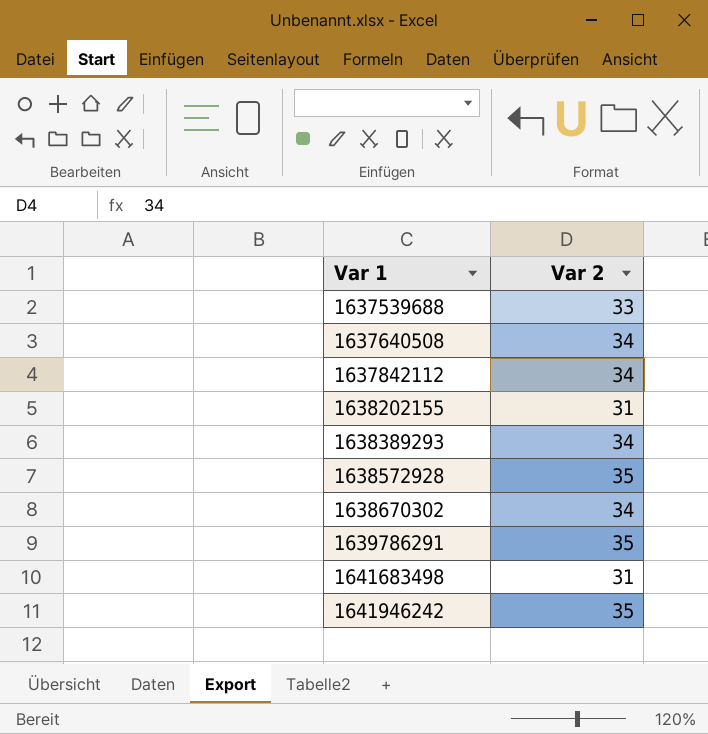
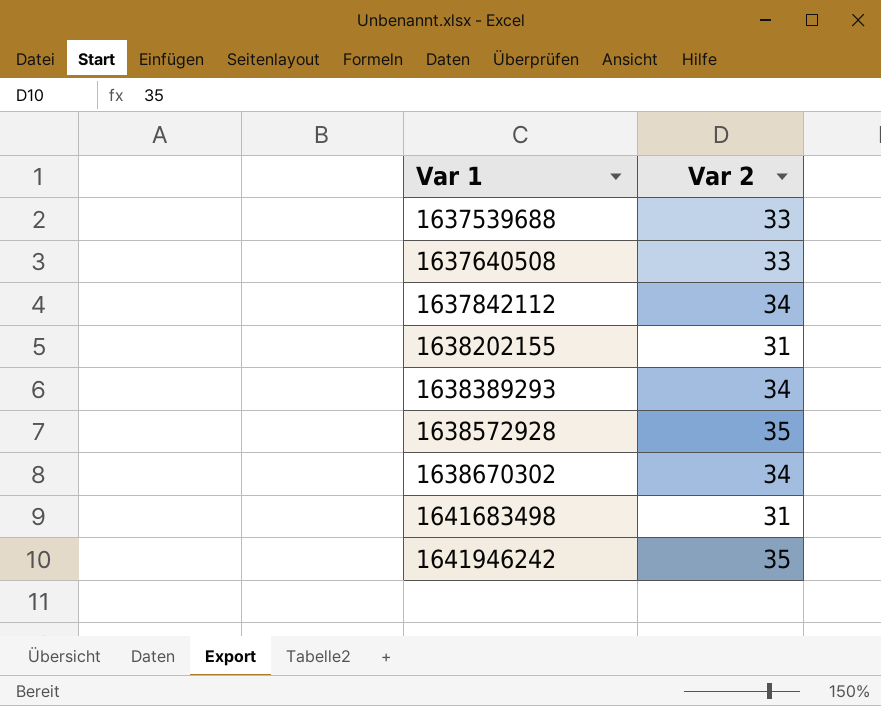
row 1639786291: 35 -> none
1637640508 | Var 2: 34 -> 33

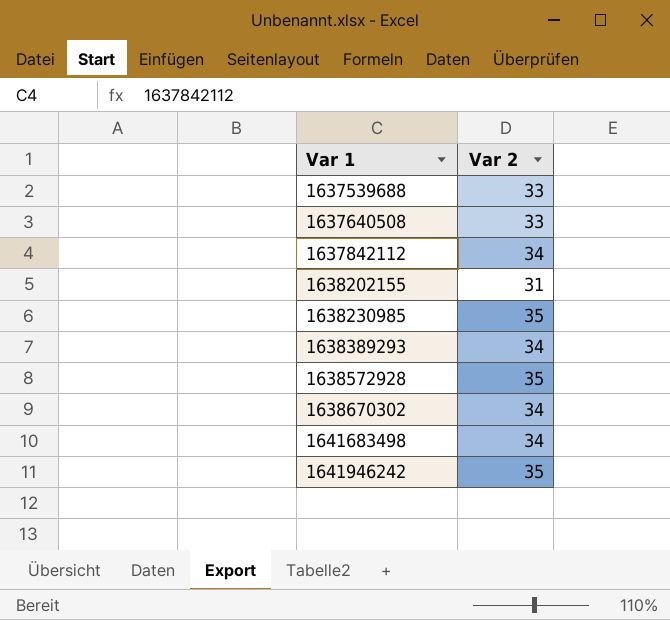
row 1638230985: none -> 35
1641683498 | Var 2: 31 -> 34

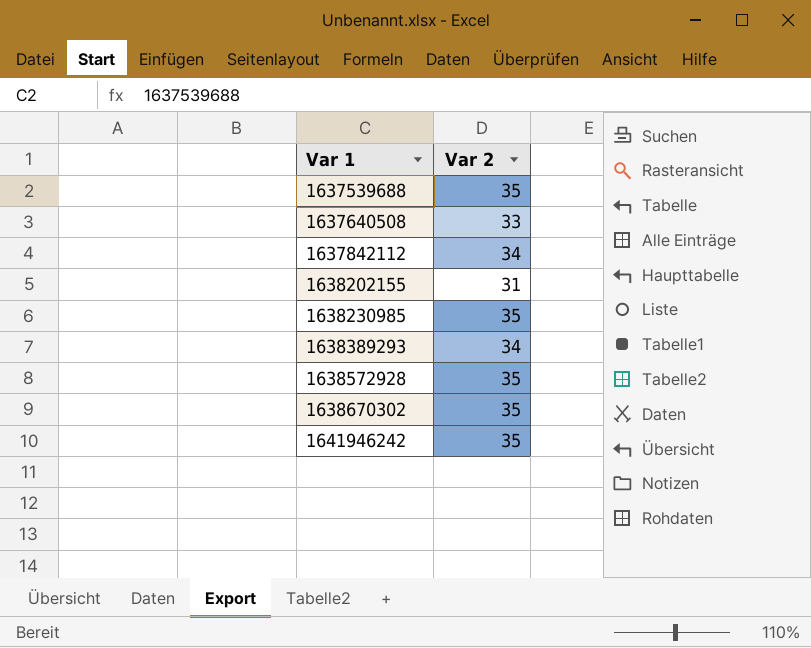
row 1641683498: 34 -> none
1637539688 | Var 2: 33 -> 35
1638670302 | Var 2: 34 -> 35

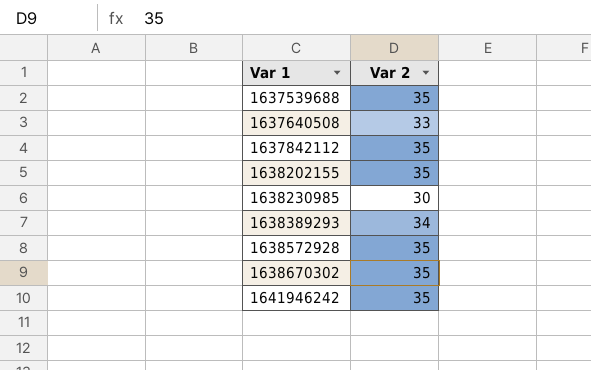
1637842112 | Var 2: 34 -> 35
1638202155 | Var 2: 31 -> 35
1638230985 | Var 2: 35 -> 30

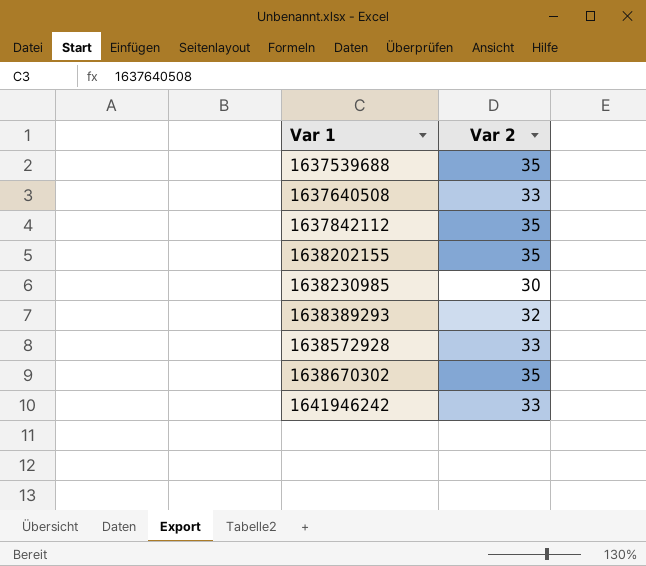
1638389293 | Var 2: 34 -> 32
1638572928 | Var 2: 35 -> 33
1641946242 | Var 2: 35 -> 33

